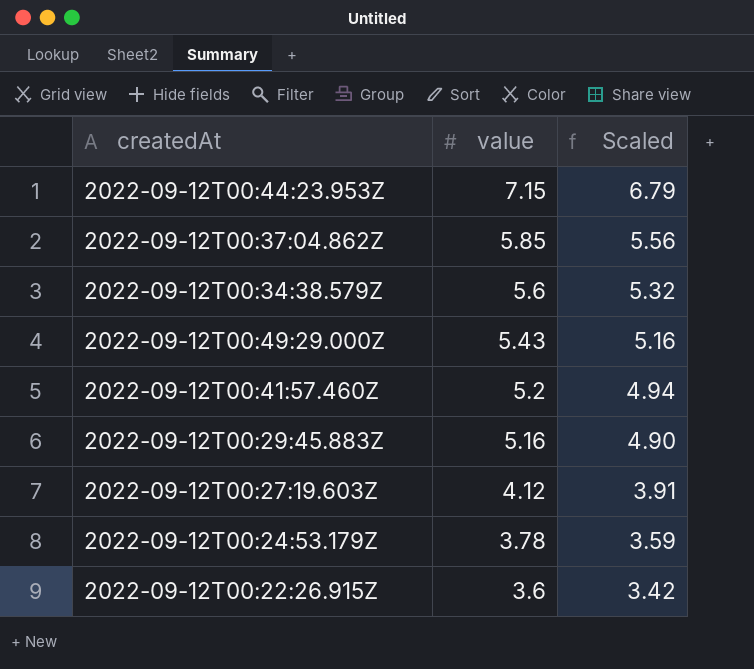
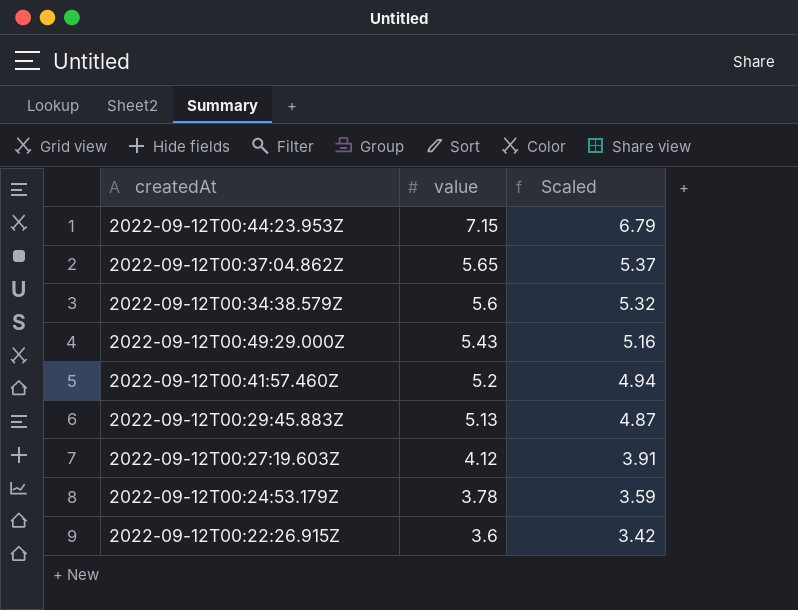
2022-09-12T00:37:04.862Z | value: 5.85 -> 5.65
2022-09-12T00:37:04.862Z | Scaled: 5.56 -> 5.37
2022-09-12T00:29:45.883Z | value: 5.16 -> 5.13
2022-09-12T00:29:45.883Z | Scaled: 4.90 -> 4.87

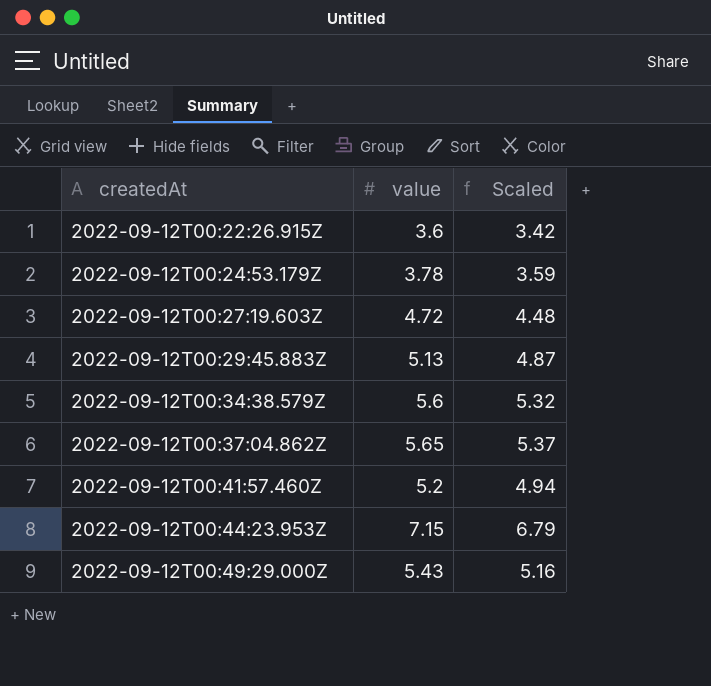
row order: value descending -> createdAt ascending
2022-09-12T00:27:19.603Z | value: 4.12 -> 4.72
2022-09-12T00:27:19.603Z | Scaled: 3.91 -> 4.48

